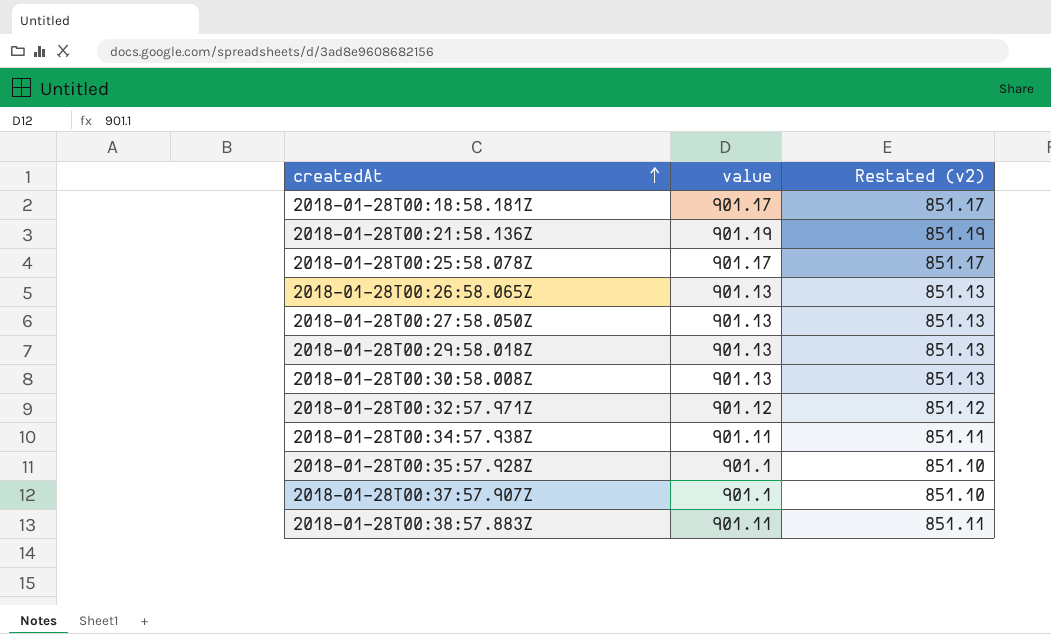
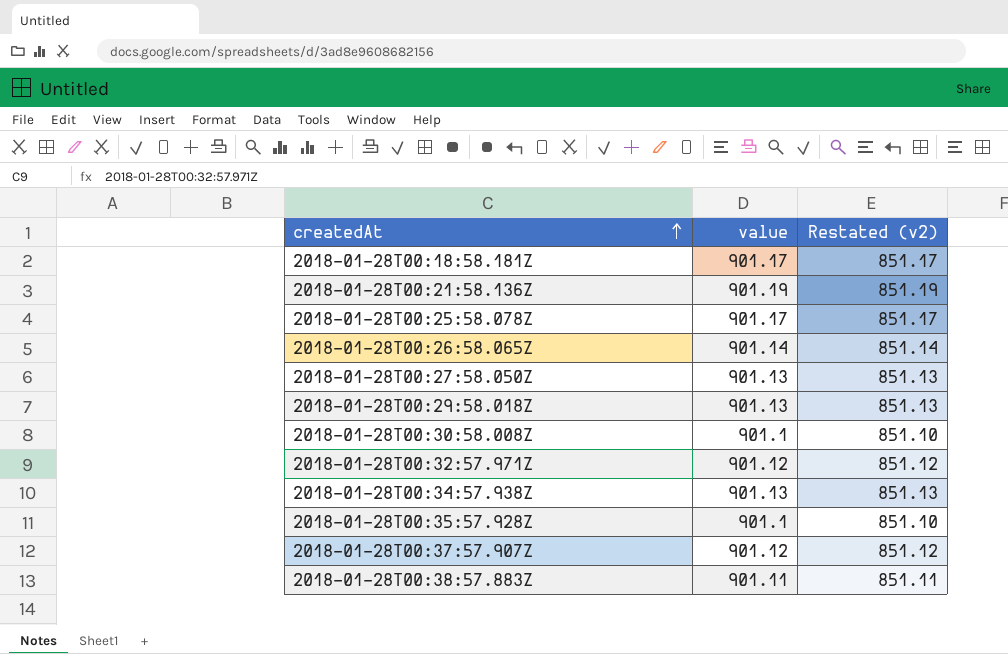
2018-01-28T00:26:58.065Z | value: 901.13 -> 901.14
2018-01-28T00:26:58.065Z | Restated (v2): 851.13 -> 851.14
2018-01-28T00:30:58.008Z | value: 901.13 -> 901.1
2018-01-28T00:30:58.008Z | Restated (v2): 851.13 -> 851.10
2018-01-28T00:34:57.938Z | value: 901.11 -> 901.13
2018-01-28T00:34:57.938Z | Restated (v2): 851.11 -> 851.13
2018-01-28T00:37:57.907Z | value: 901.1 -> 901.12
2018-01-28T00:37:57.907Z | Restated (v2): 851.10 -> 851.12

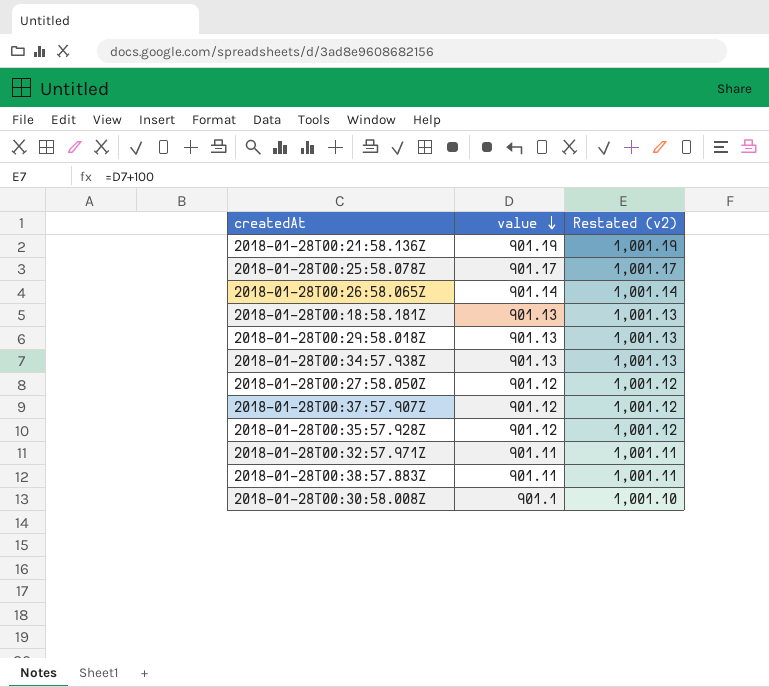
row order: createdAt ascending -> value descending
column Restated (v2) | formula: [value] - 50 -> [value] + 100
2018-01-28T00:18:58.181Z | value: 901.17 -> 901.13
2018-01-28T00:27:58.050Z | value: 901.13 -> 901.12
2018-01-28T00:35:57.928Z | value: 901.1 -> 901.12
2018-01-28T00:32:57.971Z | value: 901.12 -> 901.11

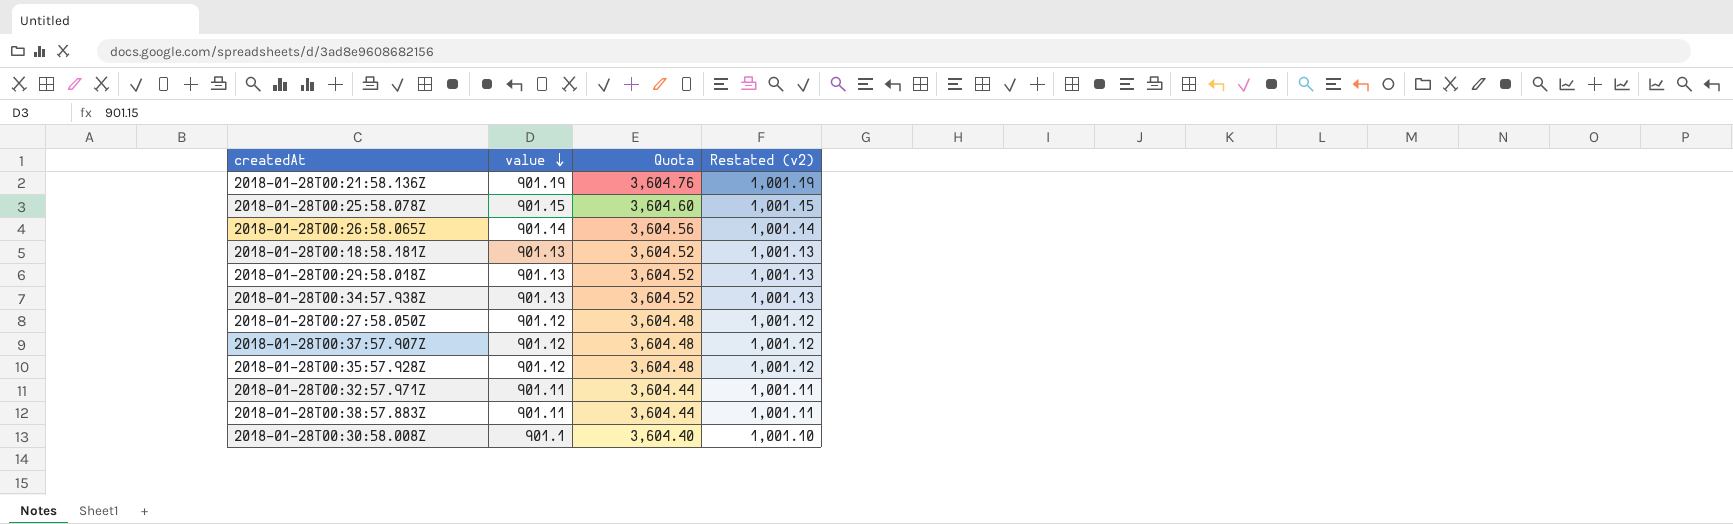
column Quota | formula: none -> [value] * 4
2018-01-28T00:25:58.078Z | value: 901.17 -> 901.15
2018-01-28T00:25:58.078Z | Restated (v2): 1,001.17 -> 1,001.15

